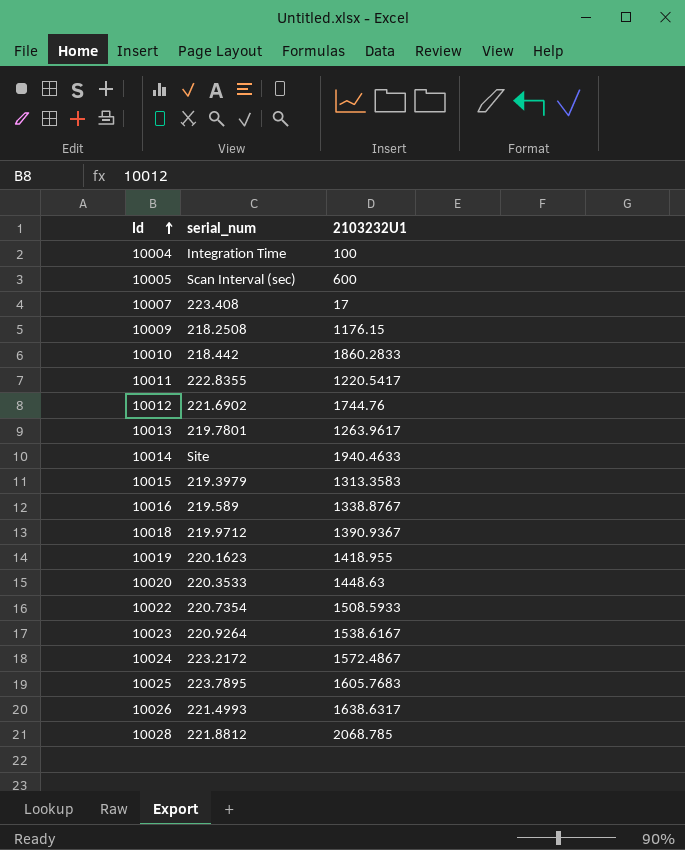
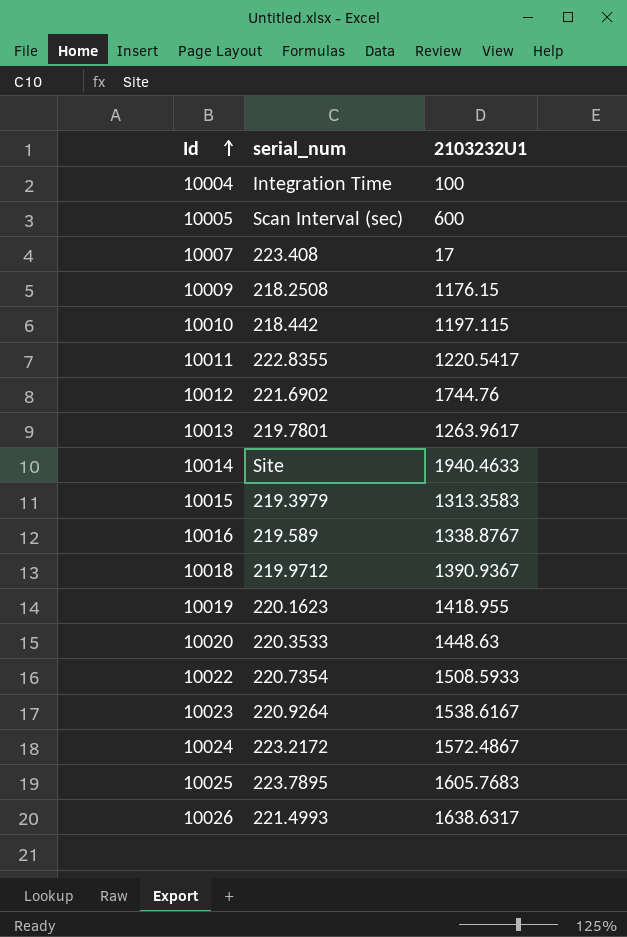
row 10028: 221.8812 | 2068.785 -> none
10010 | 2103232U1: 1860.2833 -> 1197.115

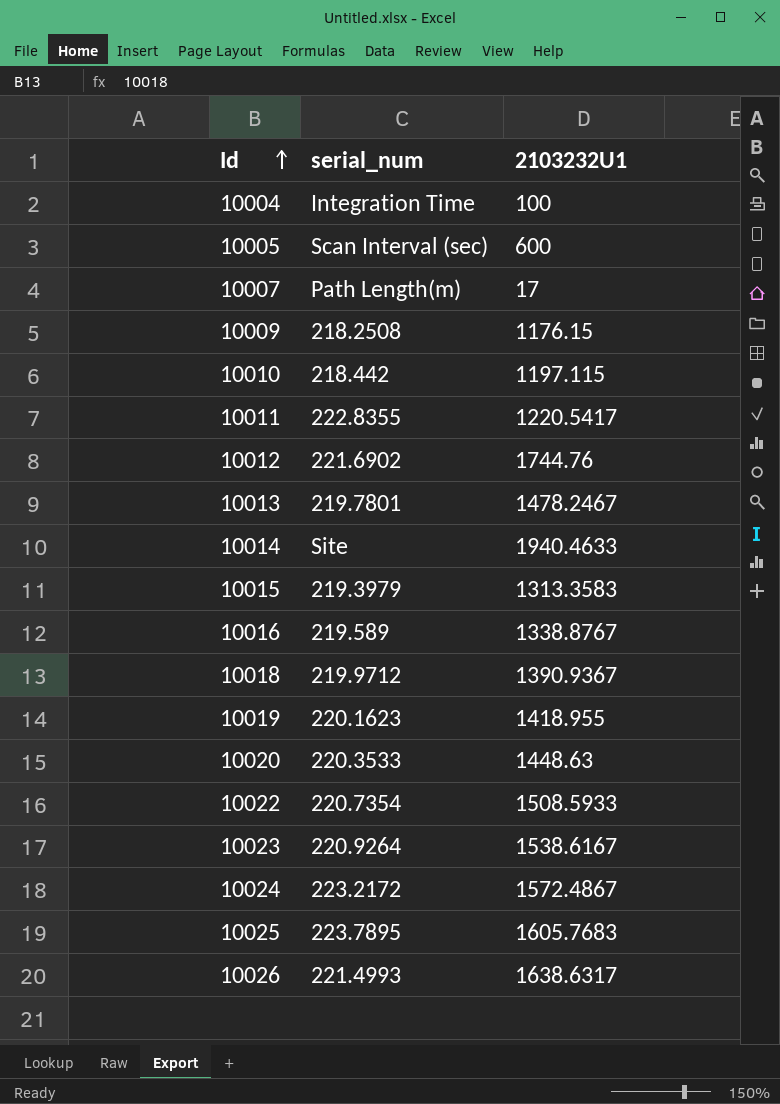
10007 | serial_num: 223.408 -> Path Length(m)
10013 | 2103232U1: 1263.9617 -> 1478.2467

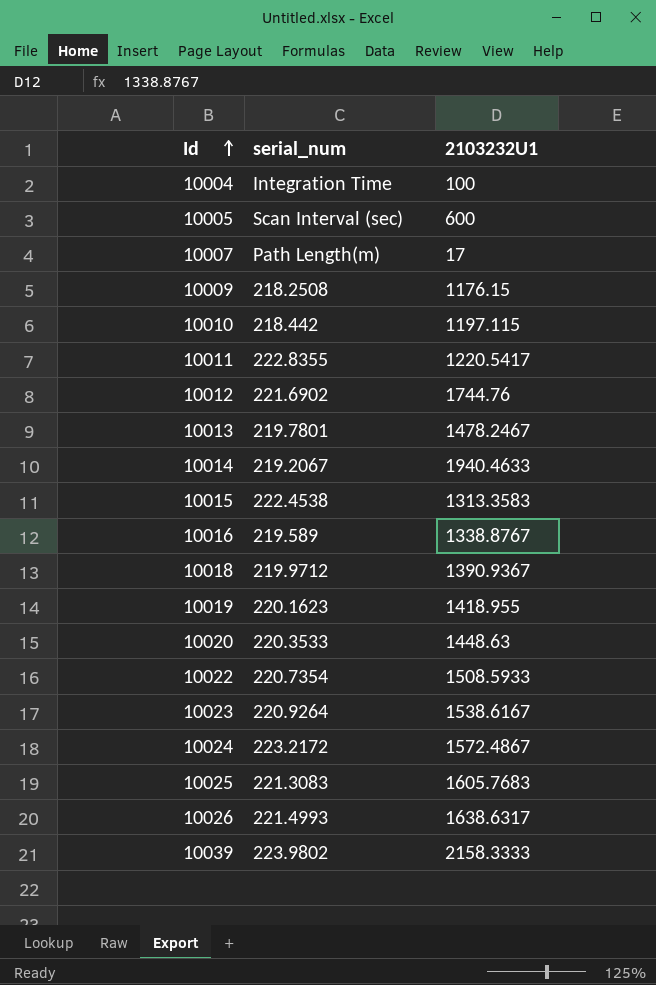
10014 | serial_num: Site -> 219.2067
10015 | serial_num: 219.3979 -> 222.4538
10025 | serial_num: 223.7895 -> 221.3083
row 10039: none -> 223.9802 | 2158.3333

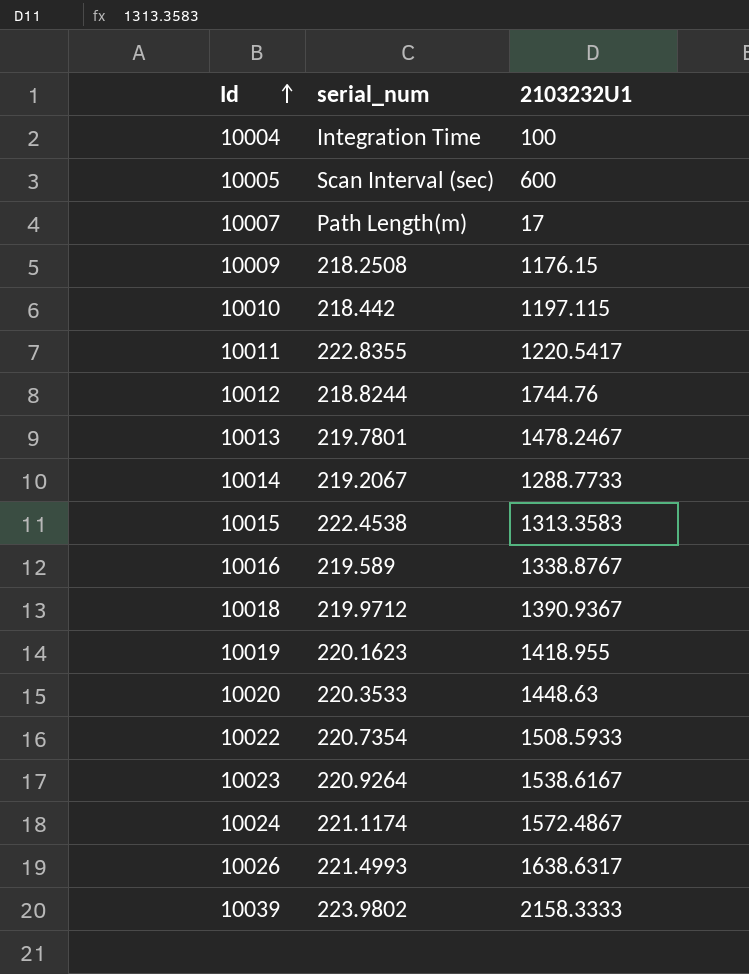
row 10025: 221.3083 | 1605.7683 -> none
10012 | serial_num: 221.6902 -> 218.8244
10014 | 2103232U1: 1940.4633 -> 1288.7733
10024 | serial_num: 223.2172 -> 221.1174

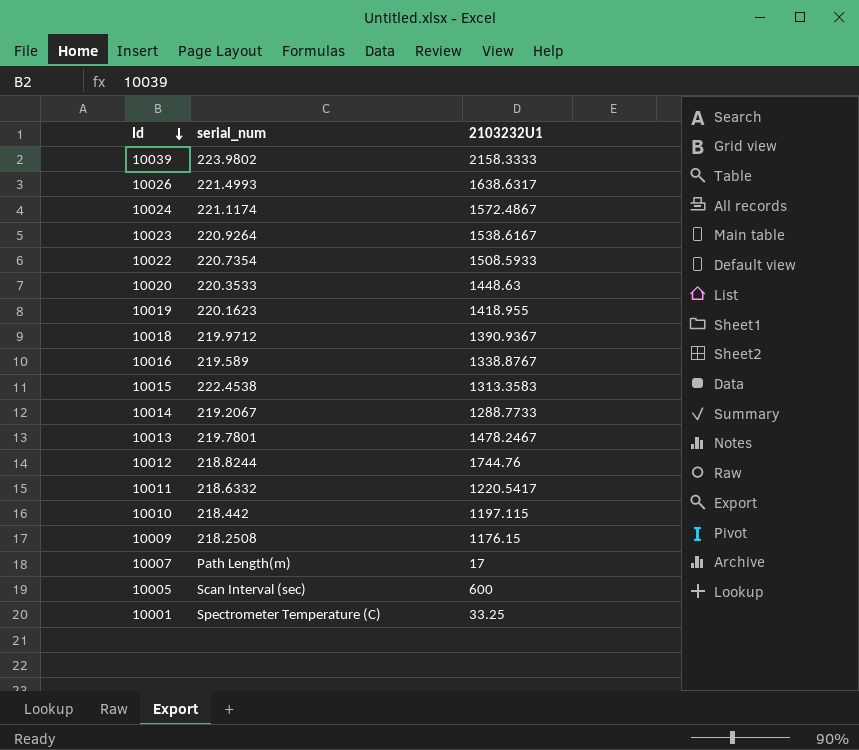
row order: Id ascending -> Id descending
row 10004: Integration Time | 100 -> none
10011 | serial_num: 222.8355 -> 218.6332
row 10001: none -> Spectrometer Temperature (C) | 33.25

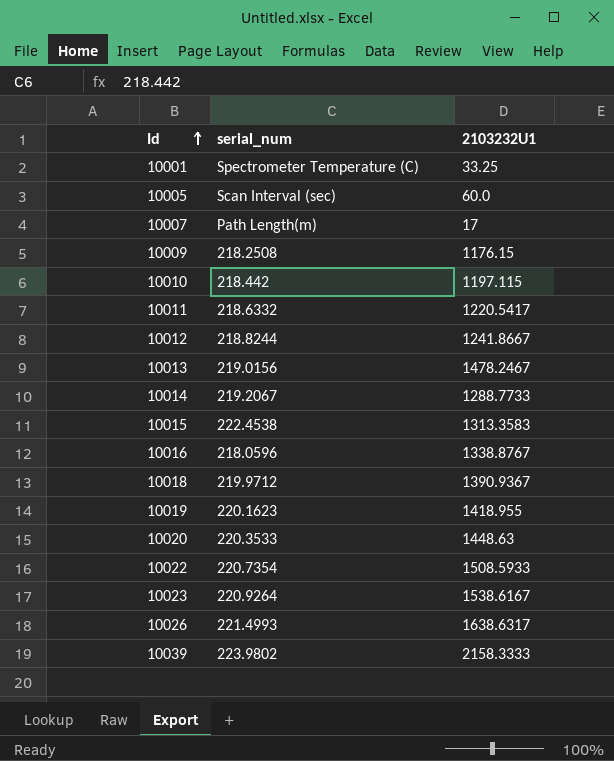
row order: Id descending -> Id ascending
row 10024: 221.1174 | 1572.4867 -> none
10005 | 2103232U1: 600 -> 60.0
10012 | 2103232U1: 1744.76 -> 1241.8667
10013 | serial_num: 219.7801 -> 219.0156
10016 | serial_num: 219.589 -> 218.0596

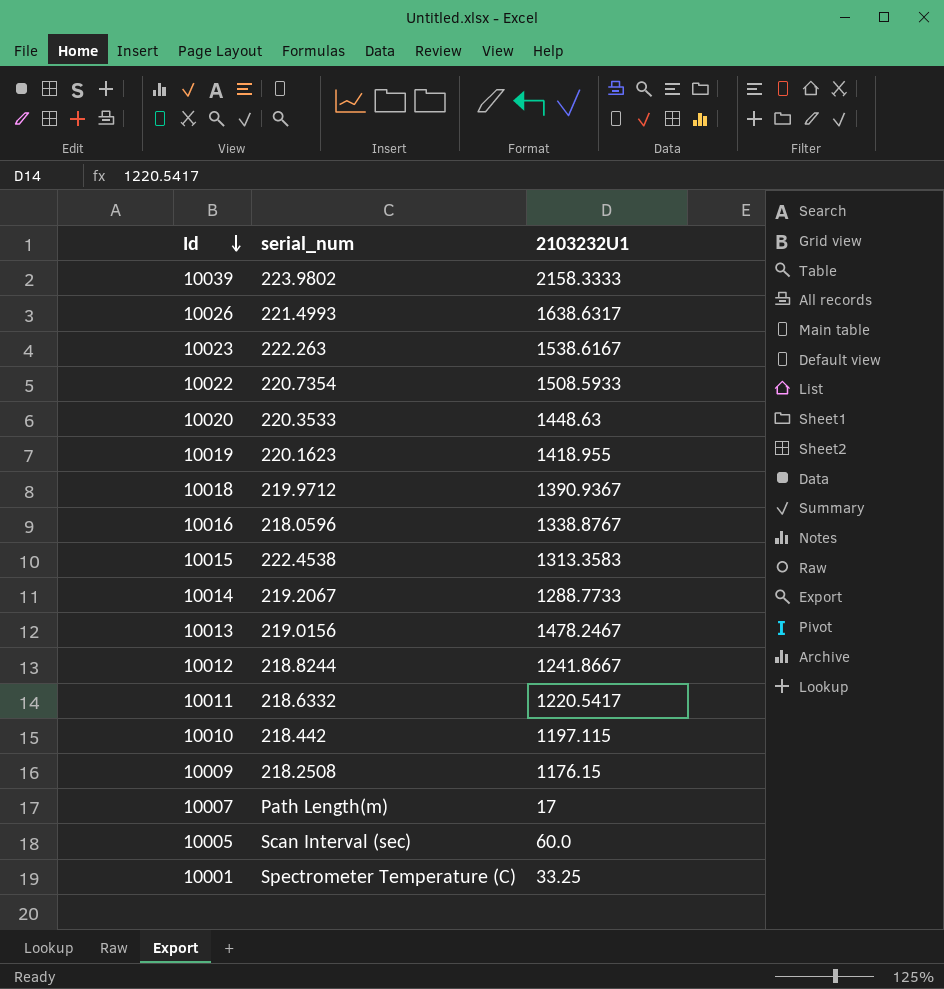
row order: Id ascending -> Id descending
10023 | serial_num: 220.9264 -> 222.263

